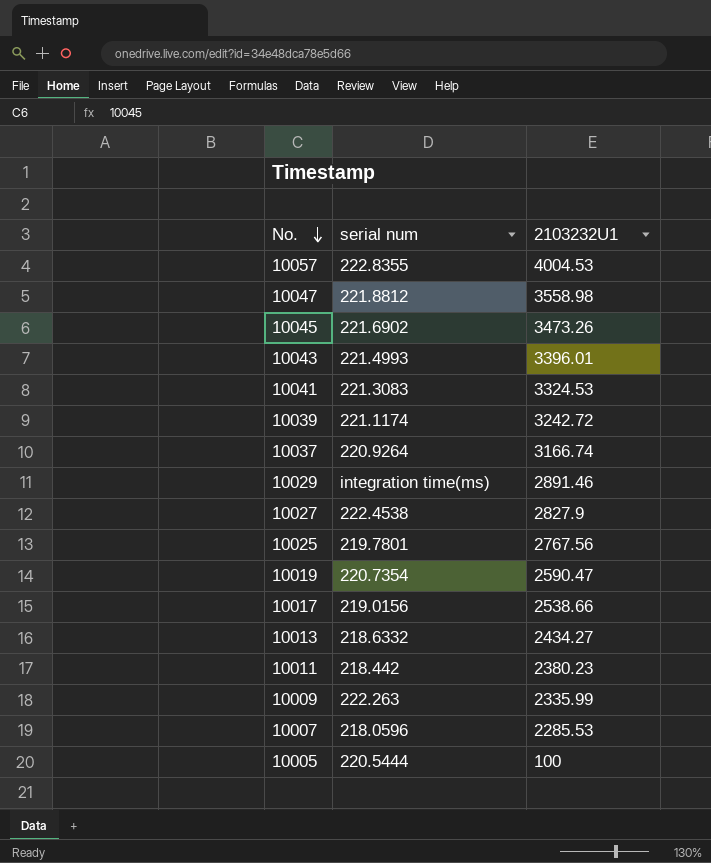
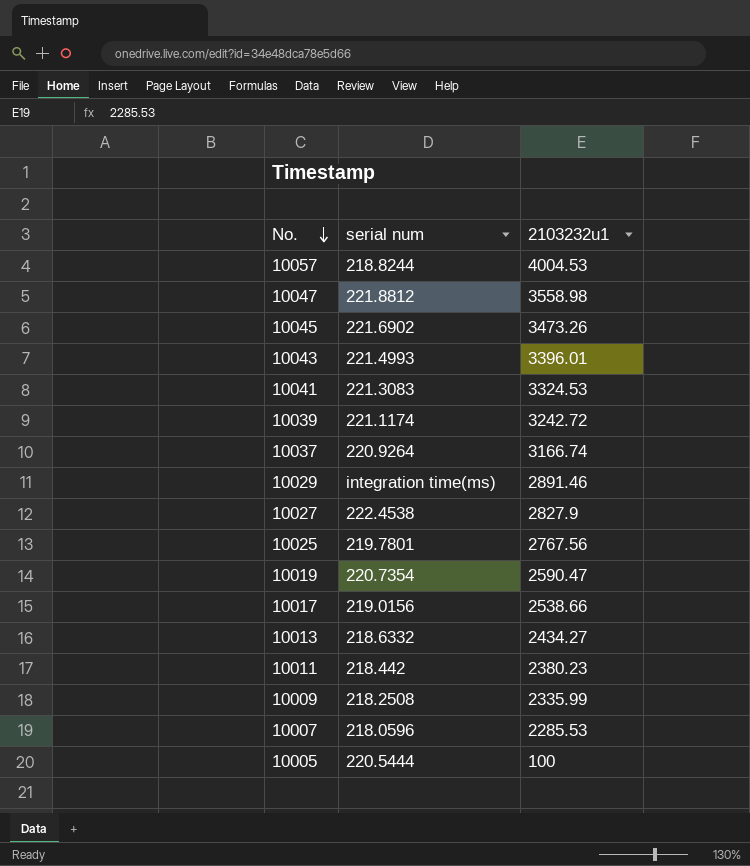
column name: 2103232U1 -> 2103232u1
10057 | serial num: 222.8355 -> 218.8244
10009 | serial num: 222.263 -> 218.2508

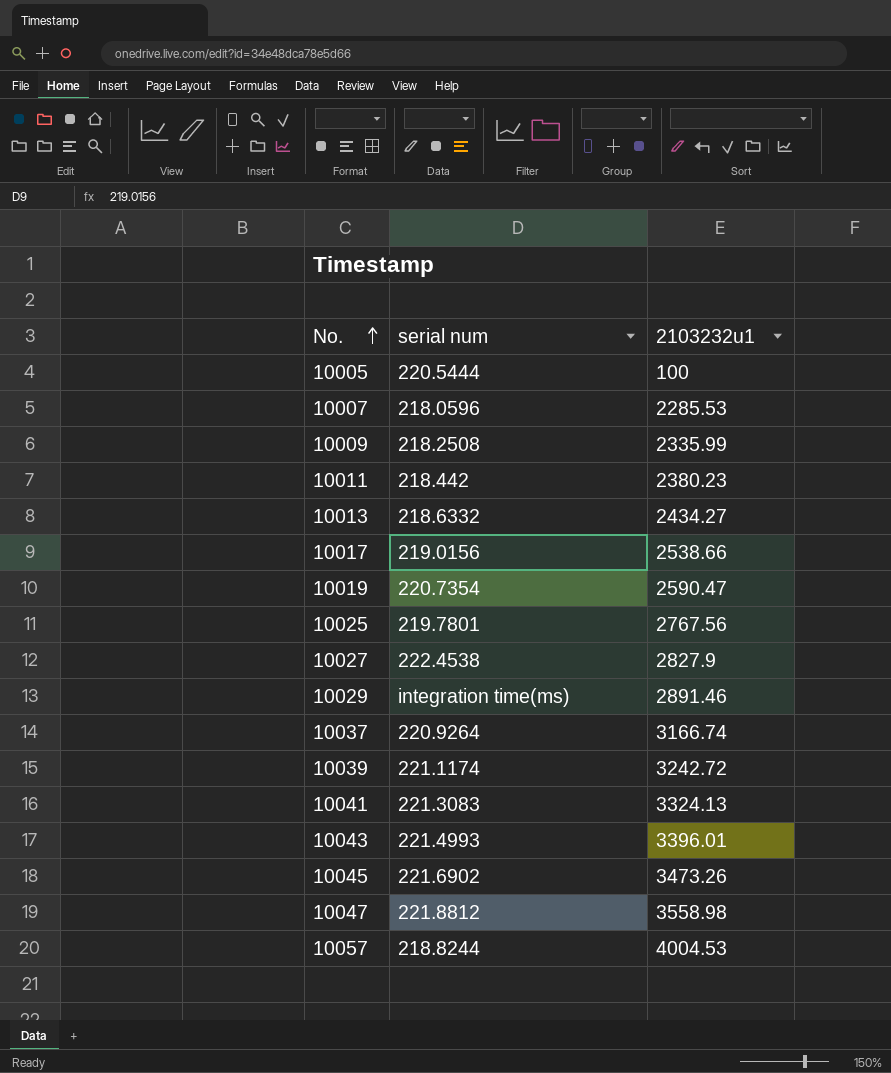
row order: No. descending -> No. ascending
10041 | 2103232u1: 3324.53 -> 3324.13

